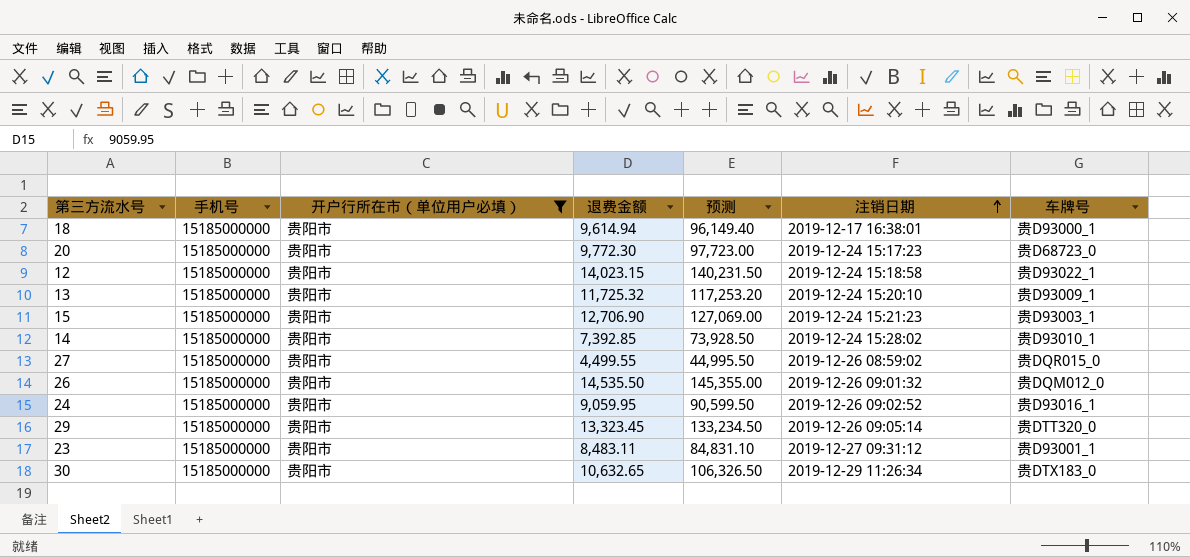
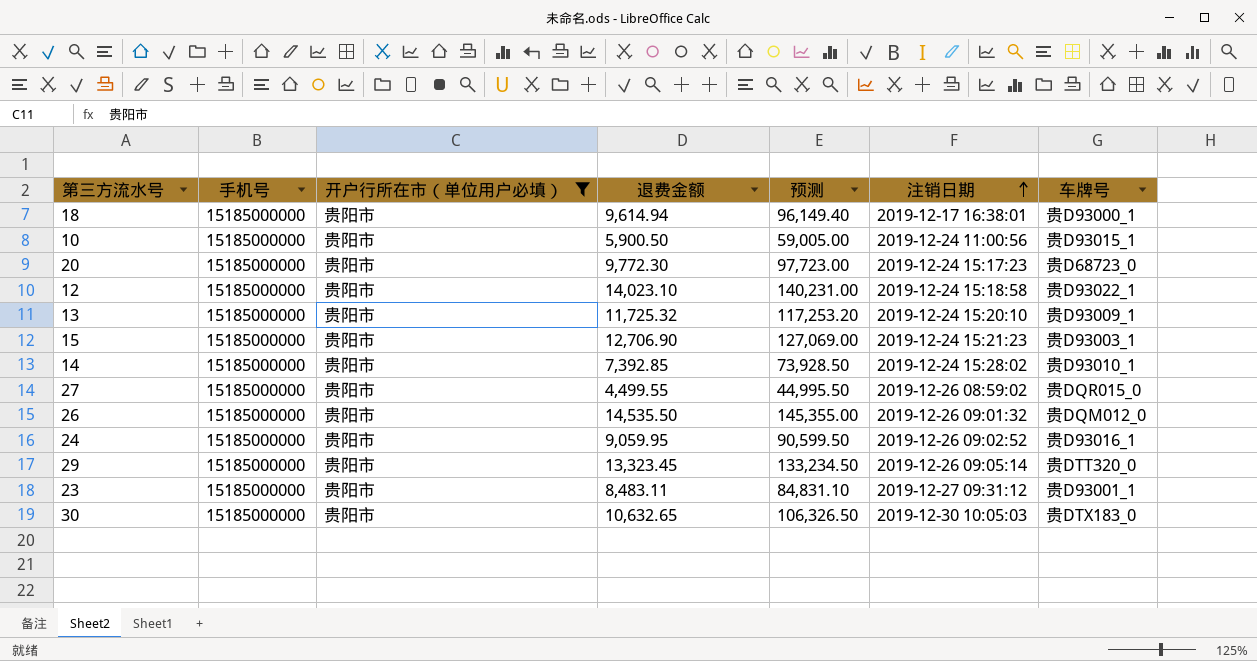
row 10: none -> 15185000000 | 贵阳市 | 5,900.50 | 59,005.00 | 2019-12-24 11:00:56 | 贵D93015_1
12 | 退费金额: 14,023.15 -> 14,023.10
12 | 预测: 140,231.50 -> 140,231.00
30 | 注销日期: 2019-12-29 11:26:34 -> 2019-12-30 10:05:03

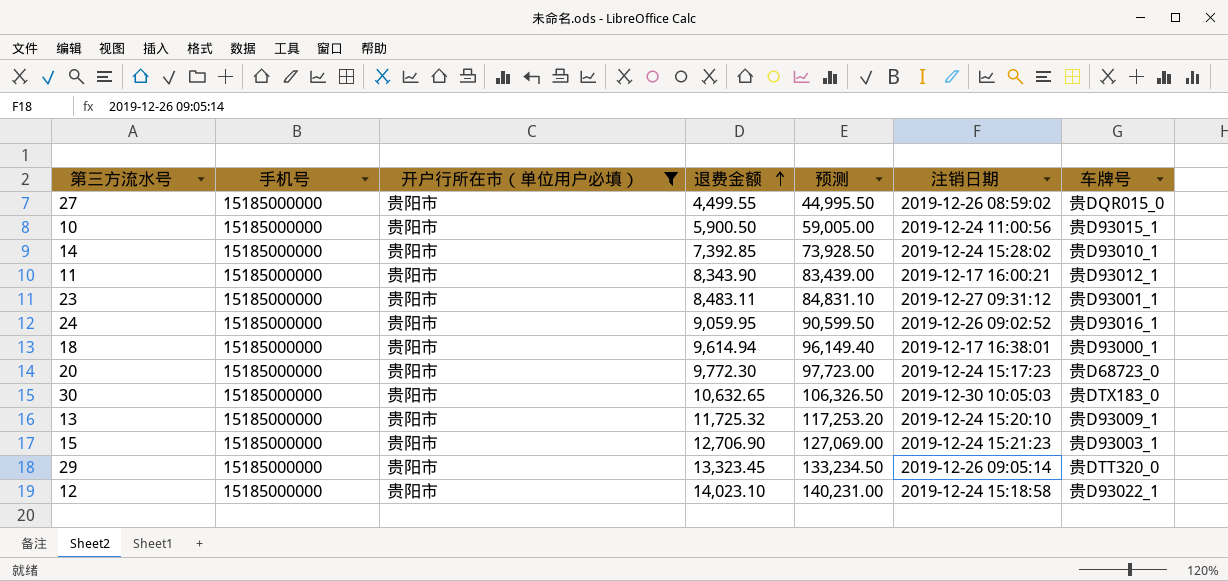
row order: 注销日期 ascending -> 退费金额 ascending
row 26: 15185000000 | 贵阳市 | 14,535.50 | 145,355.00 | 2019-12-26 09:01:32 | 贵DQM012_0 -> none
row 11: none -> 15185000000 | 贵阳市 | 8,343.90 | 83,439.00 | 2019-12-17 16:00:21 | 贵D93012_1

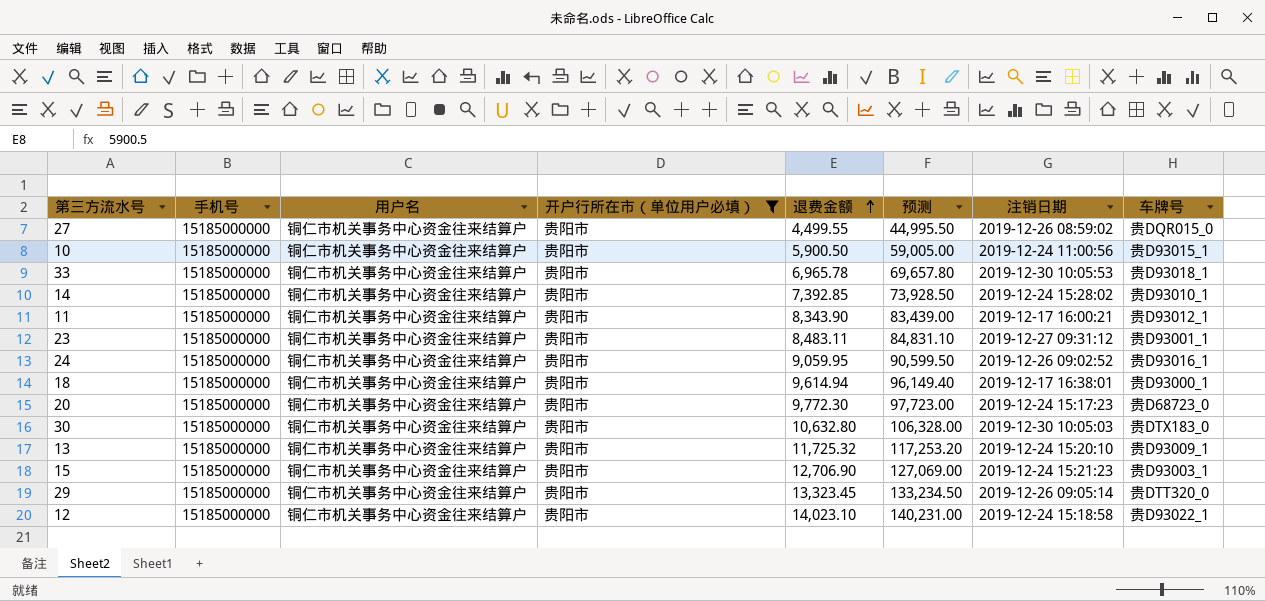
column 用户名 | position: none -> 3
row 33: none -> 15185000000 | 铜仁市机关事务中心资金往来结算户 | 贵阳市 | 6,965.78 | 69,657.80 | 2019-12-30 10:05:53 | 贵D93018_1
30 | 退费金额: 10,632.65 -> 10,632.80
30 | 预测: 106,326.50 -> 106,328.00

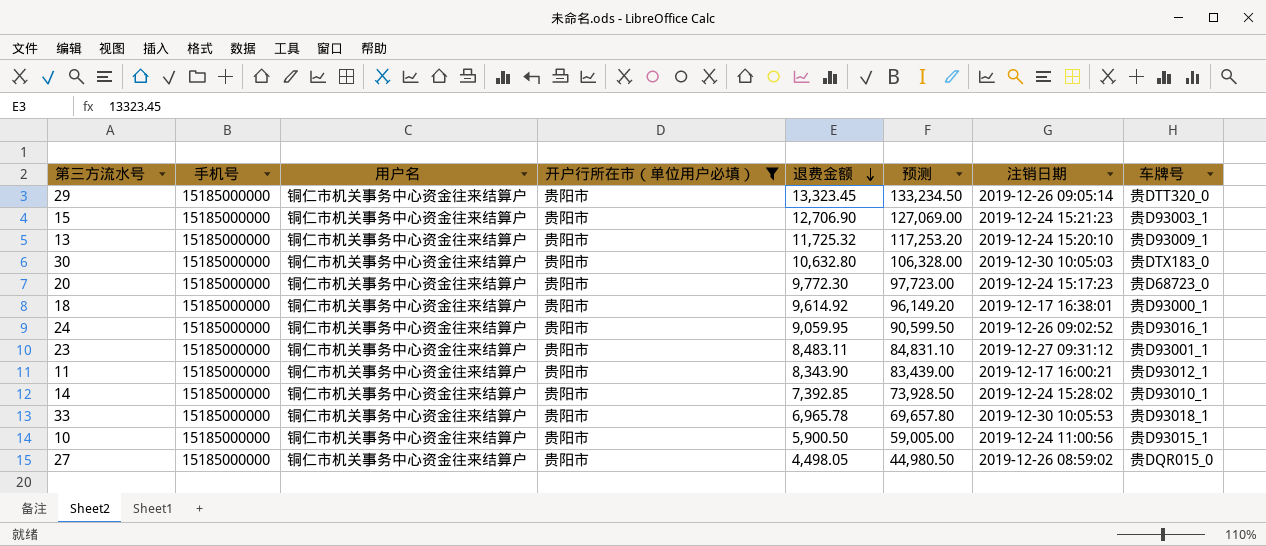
row order: 退费金额 ascending -> 退费金额 descending
row 12: 15185000000 | 铜仁市机关事务中心资金往来结算户 | 贵阳市 | 14,023.10 | 140,231.00 | 2019-12-24 15:18:58 | 贵D93022_1 -> none
18 | 退费金额: 9,614.94 -> 9,614.92
18 | 预测: 96,149.40 -> 96,149.20
27 | 退费金额: 4,499.55 -> 4,498.05
27 | 预测: 44,995.50 -> 44,980.50

